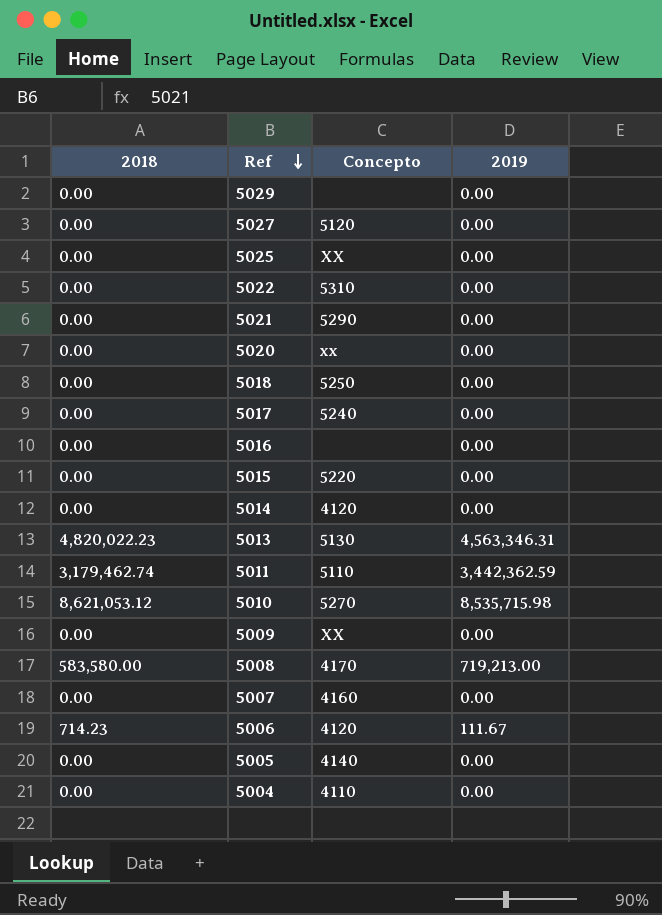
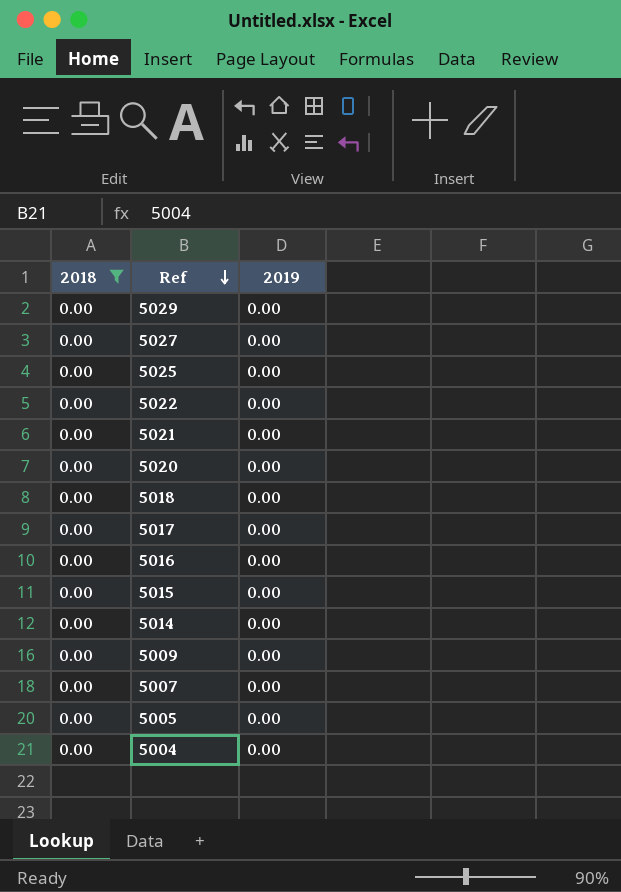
filter: none -> 2018 = 0.00
column Concepto | position: 3 -> none

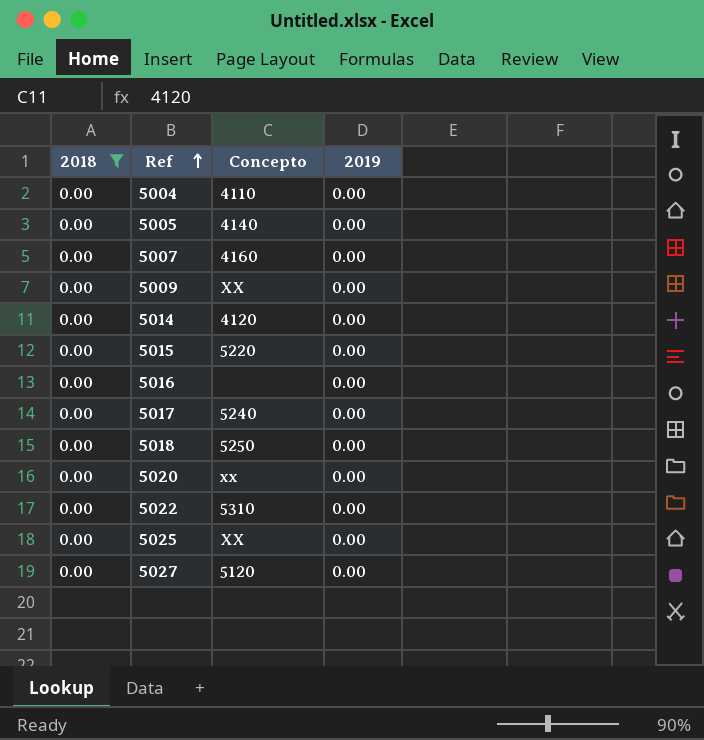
row order: Ref descending -> Ref ascending
column Concepto | position: none -> 3
row 5029: 0.00 | 0.00 -> none
row 5021: 0.00 | 0.00 -> none

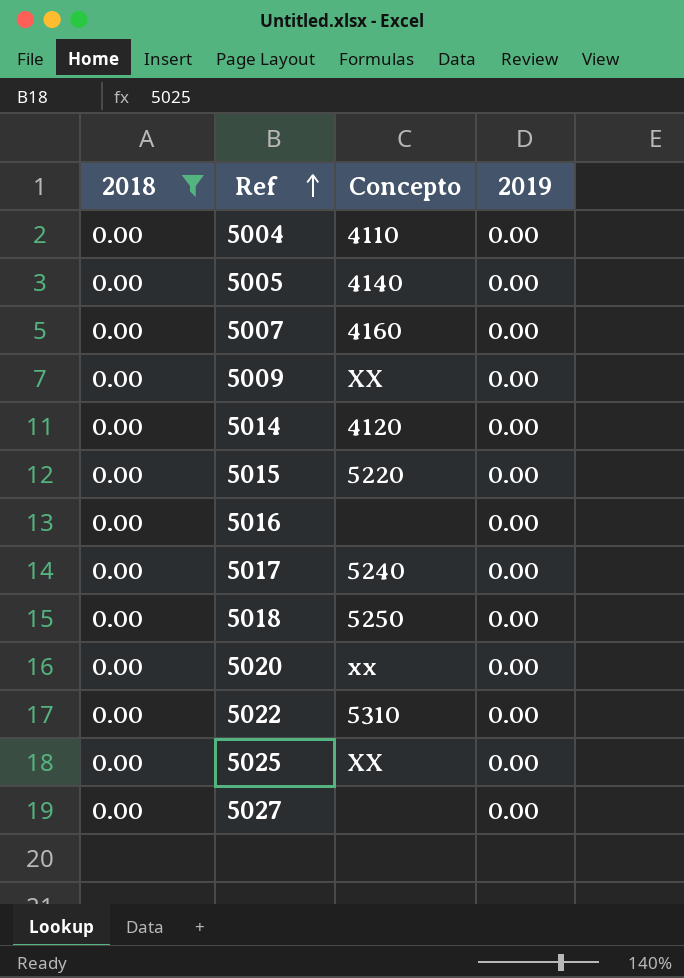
5027 | Concepto: 5120 -> none

